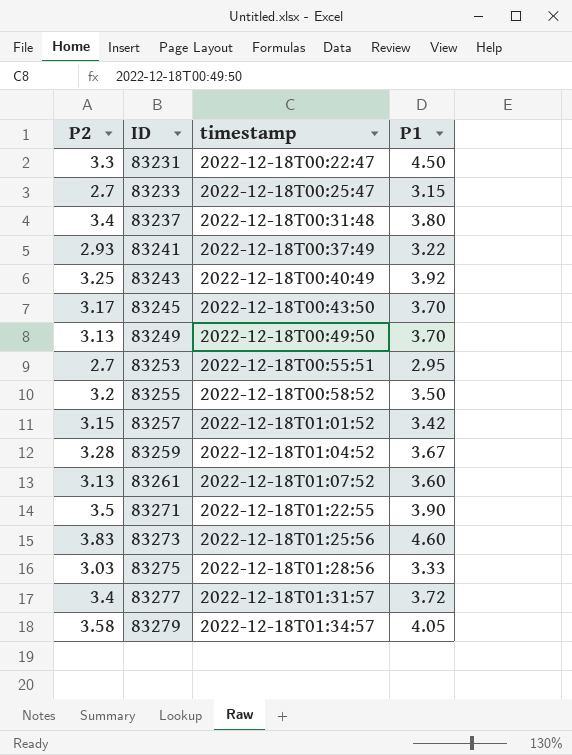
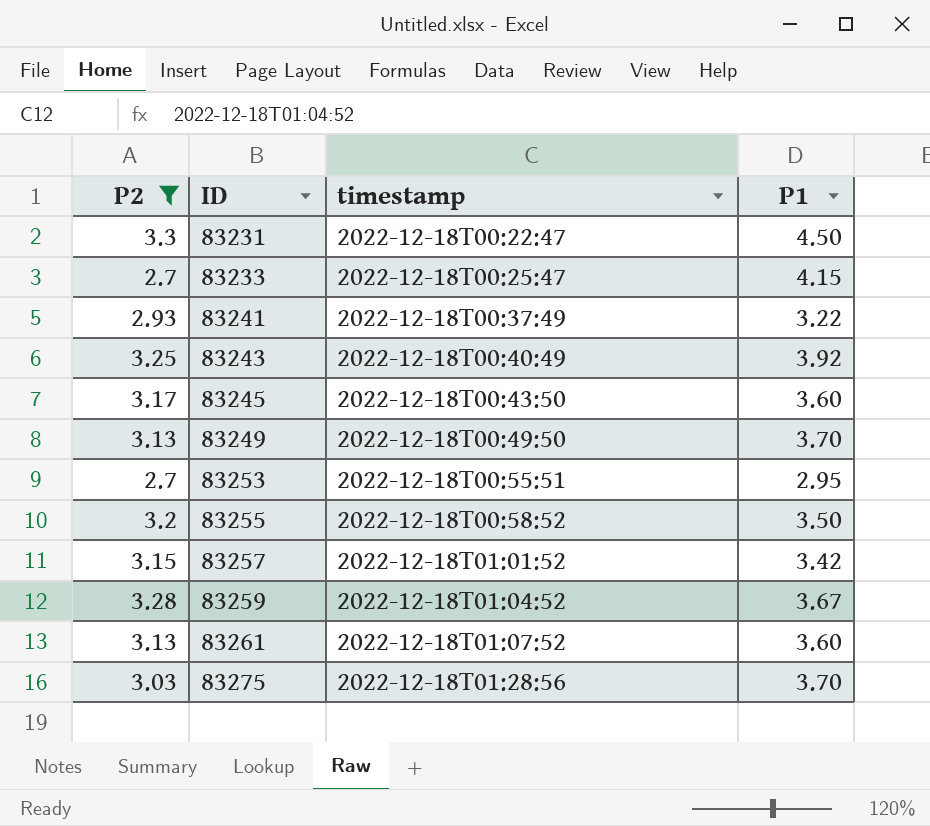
filter: none -> P2 <= 3.3
83233 | P1: 3.15 -> 4.15
83245 | P1: 3.70 -> 3.60
83275 | P1: 3.33 -> 3.70

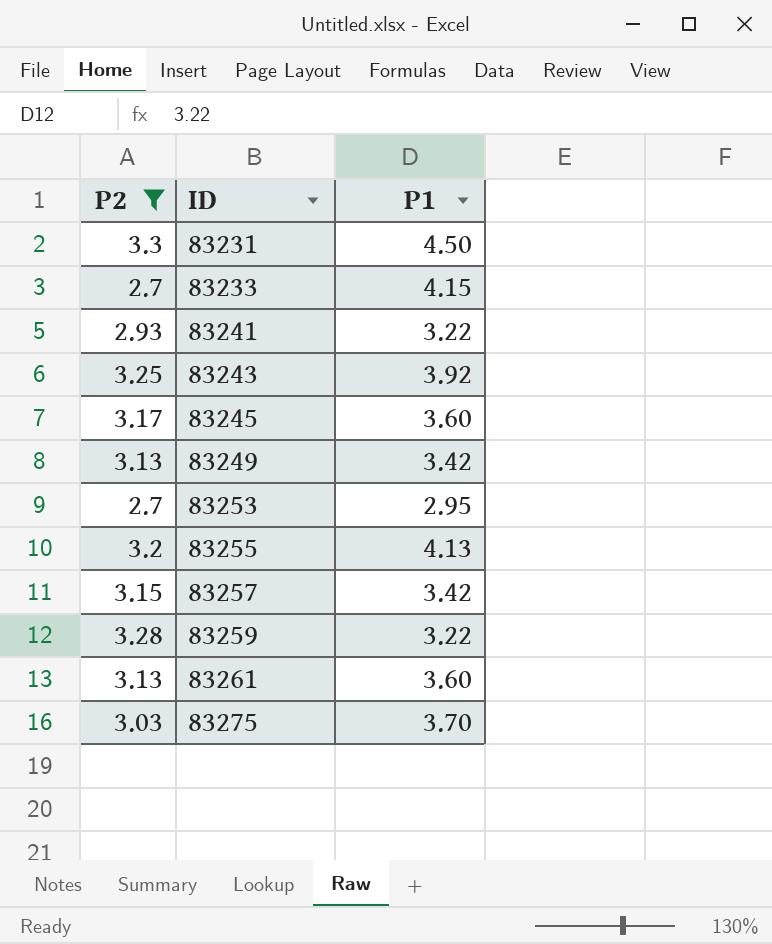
column timestamp | position: 3 -> none
83249 | P1: 3.70 -> 3.42
83255 | P1: 3.50 -> 4.13
83259 | P1: 3.67 -> 3.22

